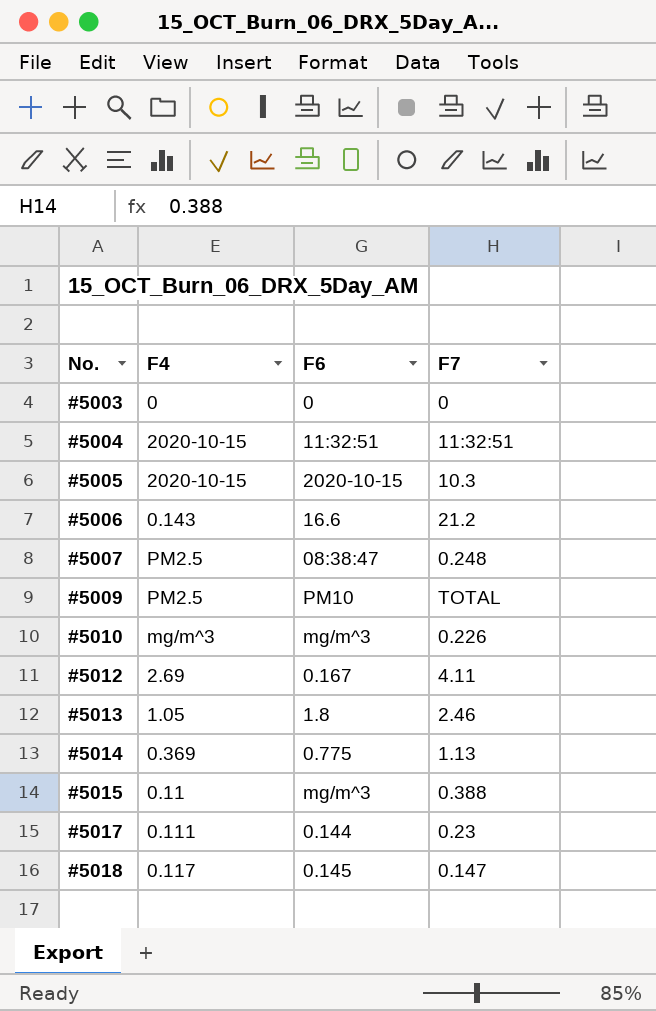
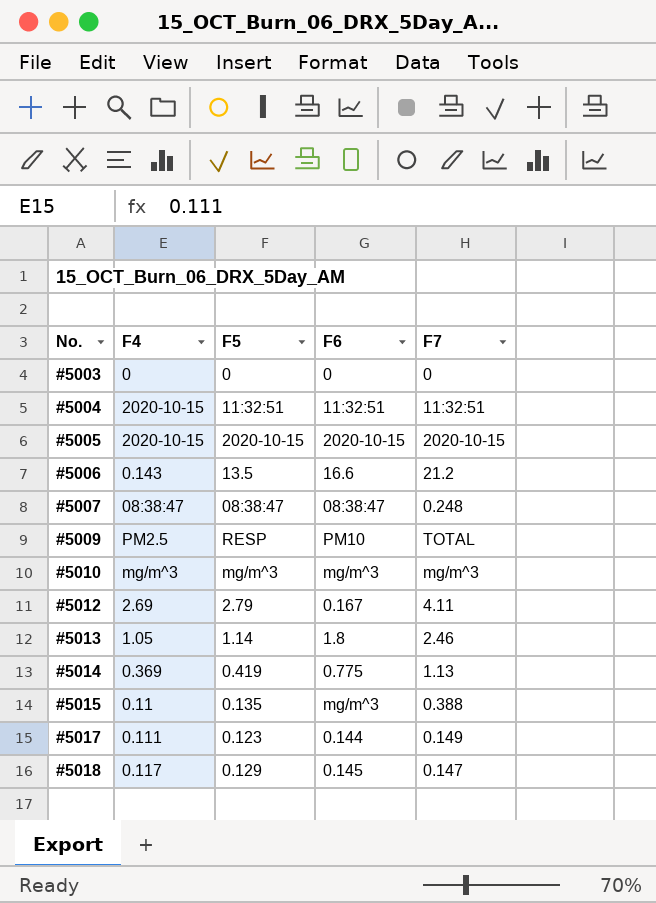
column F5 | position: none -> 3
#5005 | F7: 10.3 -> 2020-10-15
#5007 | F4: PM2.5 -> 08:38:47
#5010 | F7: 0.226 -> mg/m^3
#5017 | F7: 0.23 -> 0.149

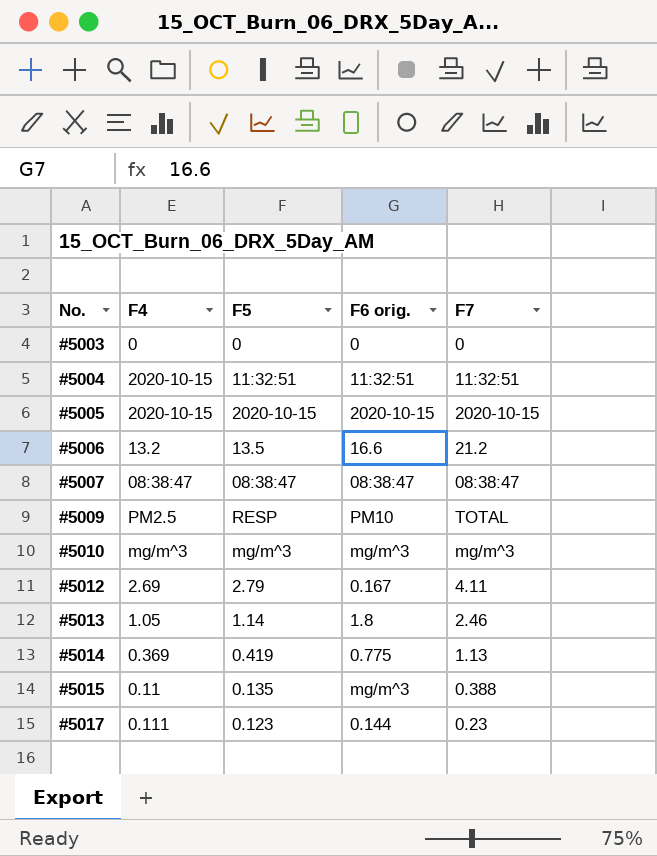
column name: F6 -> F6 orig.
row #5018: 0.117 | 0.129 | 0.145 | 0.147 -> none
#5006 | F4: 0.143 -> 13.2
#5007 | F7: 0.248 -> 08:38:47
#5017 | F7: 0.149 -> 0.23

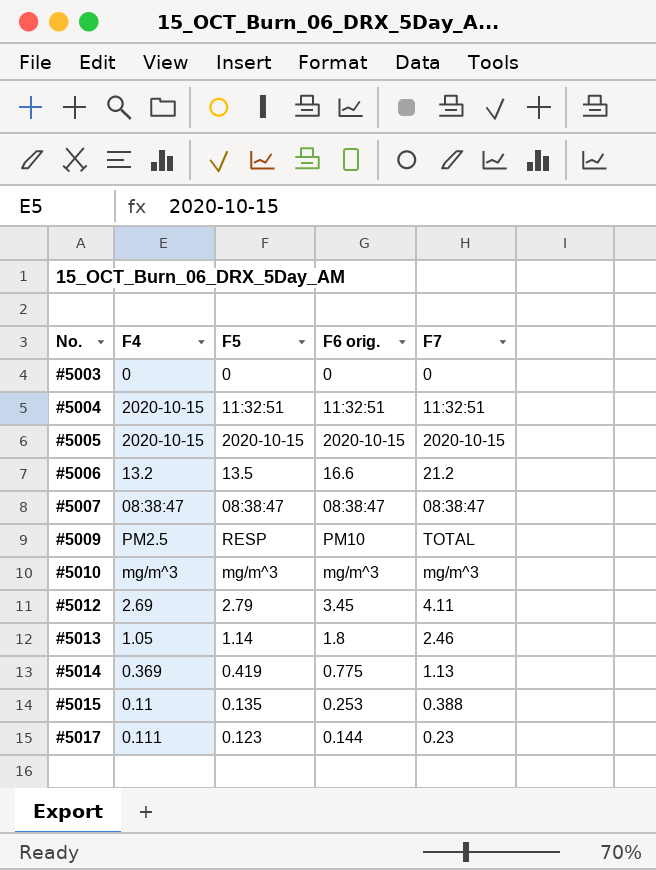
#5012 | F6 orig.: 0.167 -> 3.45
#5015 | F6 orig.: mg/m^3 -> 0.253

